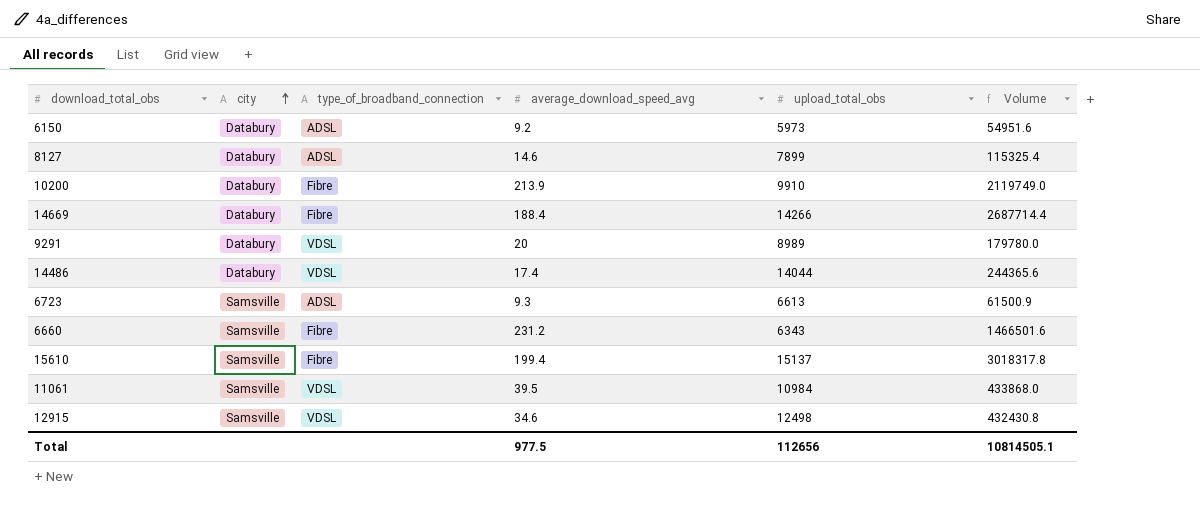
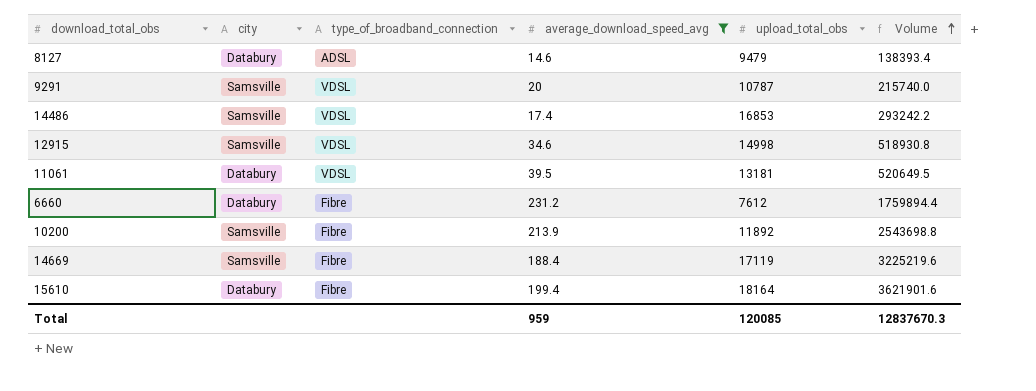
filter: none -> average_download_speed_avg >= 14.6
row order: city ascending -> Volume ascending
8127 | upload_total_obs: 7899 -> 9479
8127 | Volume: 115325.4 -> 138393.4
9291 | city: Databury -> Samsville
9291 | upload_total_obs: 8989 -> 10787
9291 | Volume: 179780.0 -> 215740.0
14486 | city: Databury -> Samsville
14486 | upload_total_obs: 14044 -> 16853
14486 | Volume: 244365.6 -> 293242.2
12915 | upload_total_obs: 12498 -> 14998
12915 | Volume: 432430.8 -> 518930.8
11061 | city: Samsville -> Databury
11061 | upload_total_obs: 10984 -> 13181
11061 | Volume: 433868.0 -> 520649.5
6660 | city: Samsville -> Databury
6660 | upload_total_obs: 6343 -> 7612
6660 | Volume: 1466501.6 -> 1759894.4
10200 | city: Databury -> Samsville
10200 | upload_total_obs: 9910 -> 11892
10200 | Volume: 2119749.0 -> 2543698.8
14669 | city: Databury -> Samsville
14669 | upload_total_obs: 14266 -> 17119
14669 | Volume: 2687714.4 -> 3225219.6
15610 | city: Samsville -> Databury
15610 | upload_total_obs: 15137 -> 18164
15610 | Volume: 3018317.8 -> 3621901.6
Total | average_download_speed_avg: 977.5 -> 959
Total | upload_total_obs: 112656 -> 120085
Total | Volume: 10814505.1 -> 12837670.3

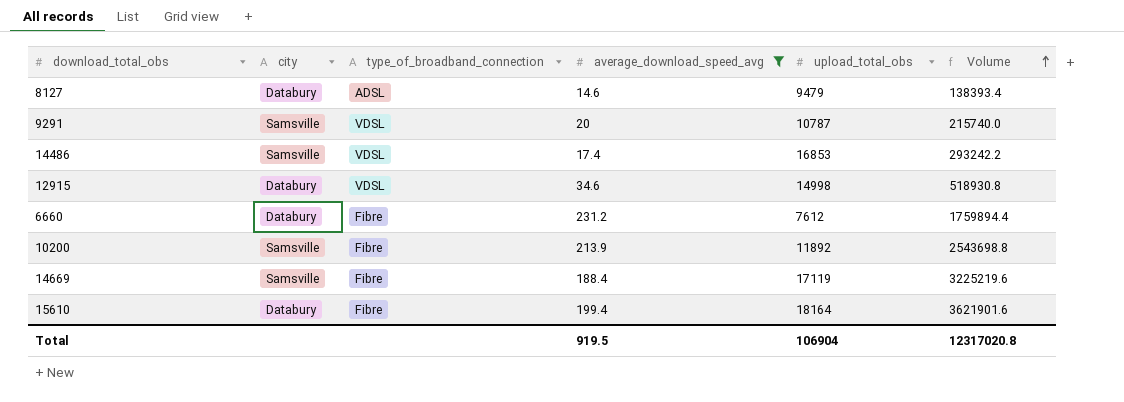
row 11061: Databury | VDSL | 39.5 | 13181 | 520649.5 -> none
12915 | city: Samsville -> Databury
Total | average_download_speed_avg: 959 -> 919.5
Total | upload_total_obs: 120085 -> 106904
Total | Volume: 12837670.3 -> 12317020.8

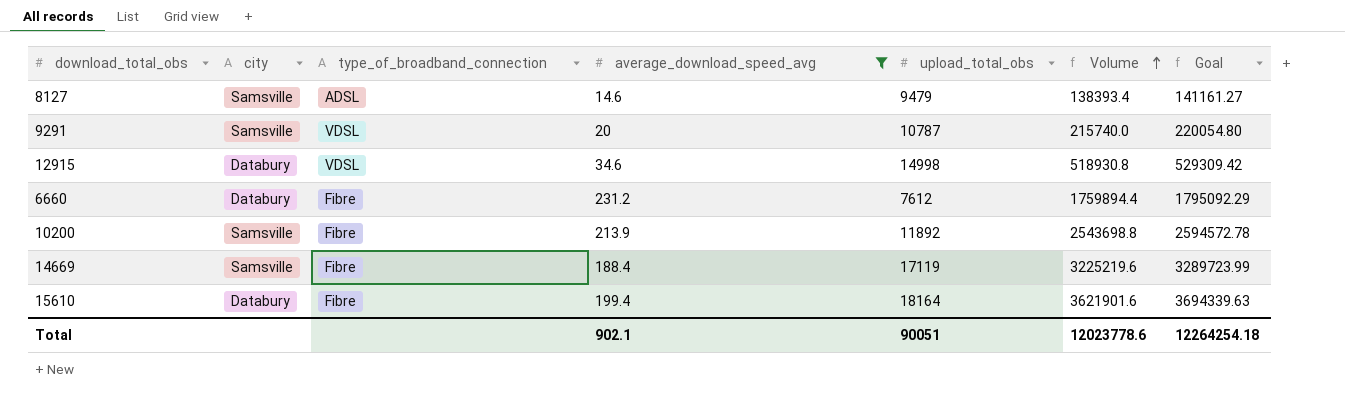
column Goal | formula: none -> [Volume] * 1.02
row 14486: Samsville | VDSL | 17.4 | 16853 | 293242.2 -> none
8127 | city: Databury -> Samsville
Total | average_download_speed_avg: 919.5 -> 902.1
Total | upload_total_obs: 106904 -> 90051
Total | Volume: 12317020.8 -> 12023778.6

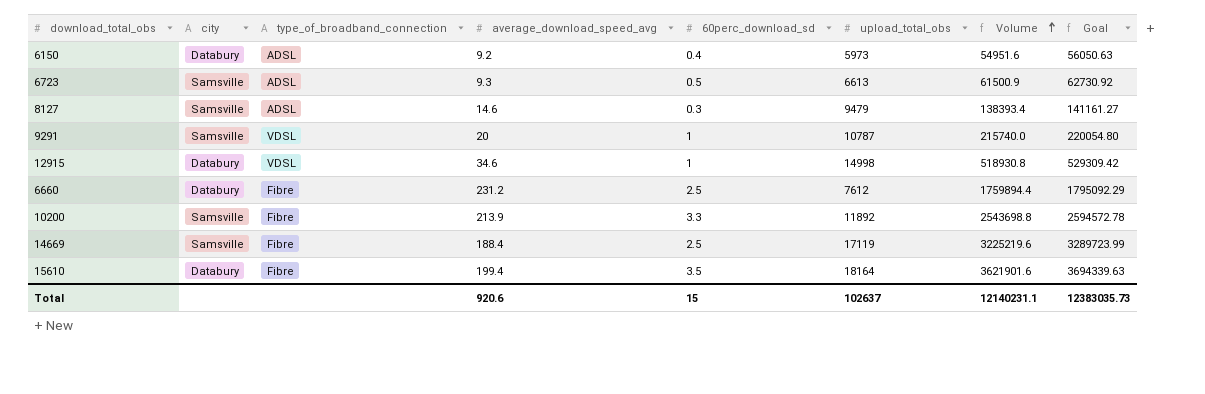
filter: average_download_speed_avg >= 14.6 -> none
column 60perc_download_sd | position: none -> 5
Total | average_download_speed_avg: 902.1 -> 920.6
Total | upload_total_obs: 90051 -> 102637
Total | Volume: 12023778.6 -> 12140231.1
Total | Goal: 12264254.18 -> 12383035.73

